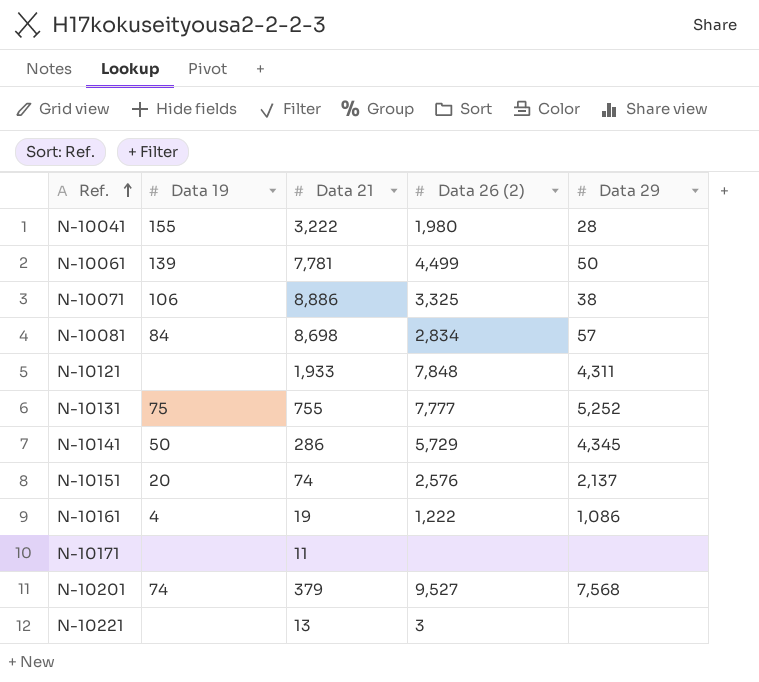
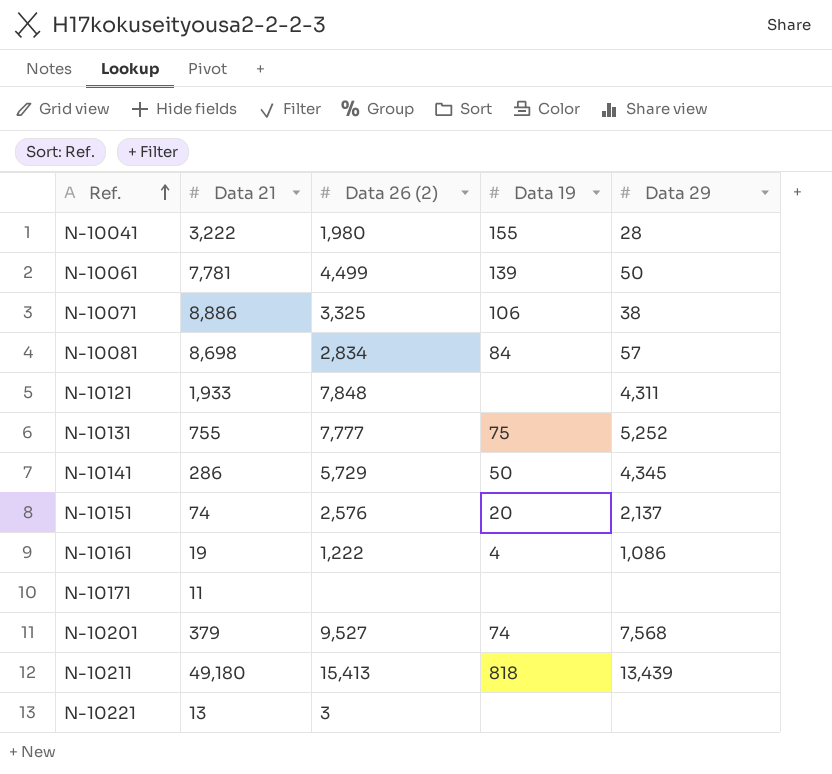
column Data 19 | position: 2 -> 4
row N-10211: none -> 49,180 | 15,413 | 818 | 13,439

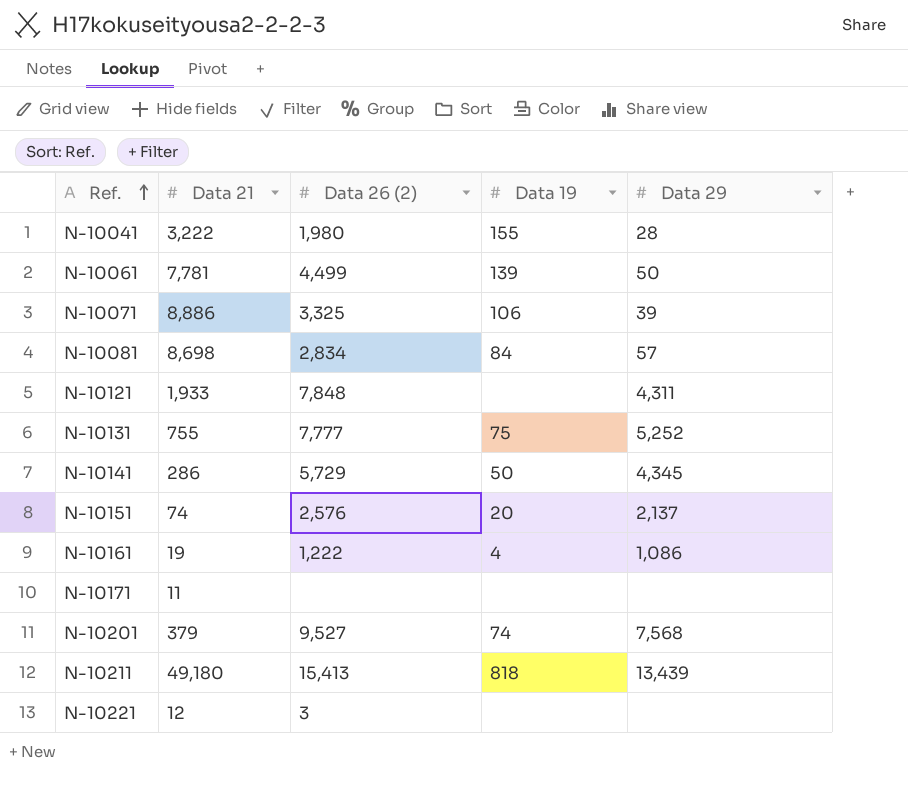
N-10071 | Data 29: 38 -> 39
N-10221 | Data 21: 13 -> 12

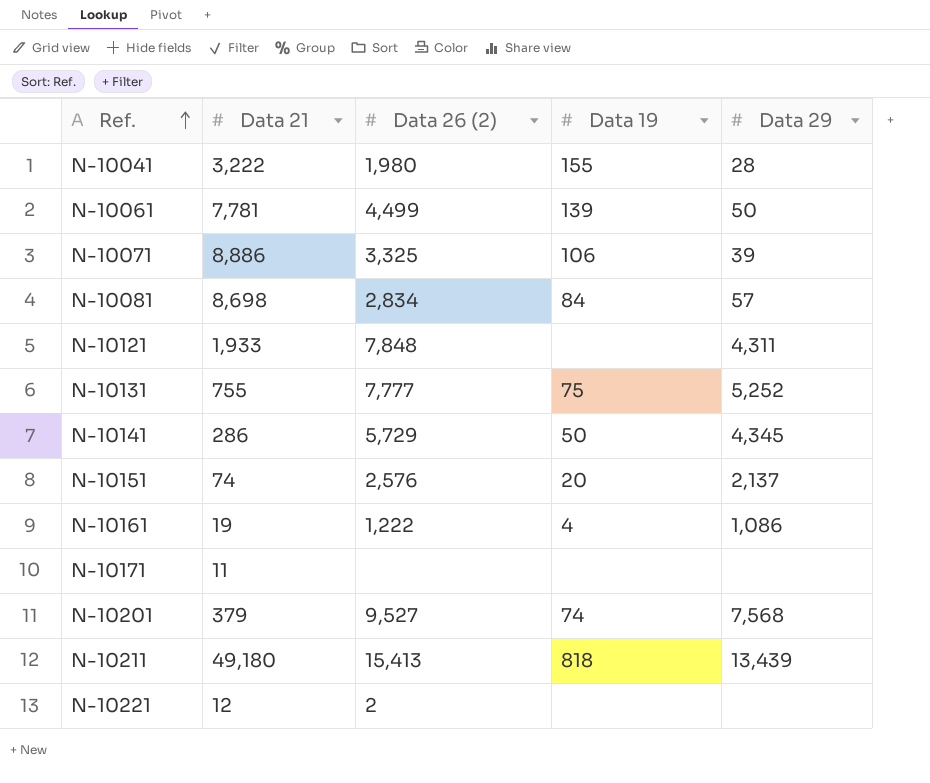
N-10221 | Data 26 (2): 3 -> 2

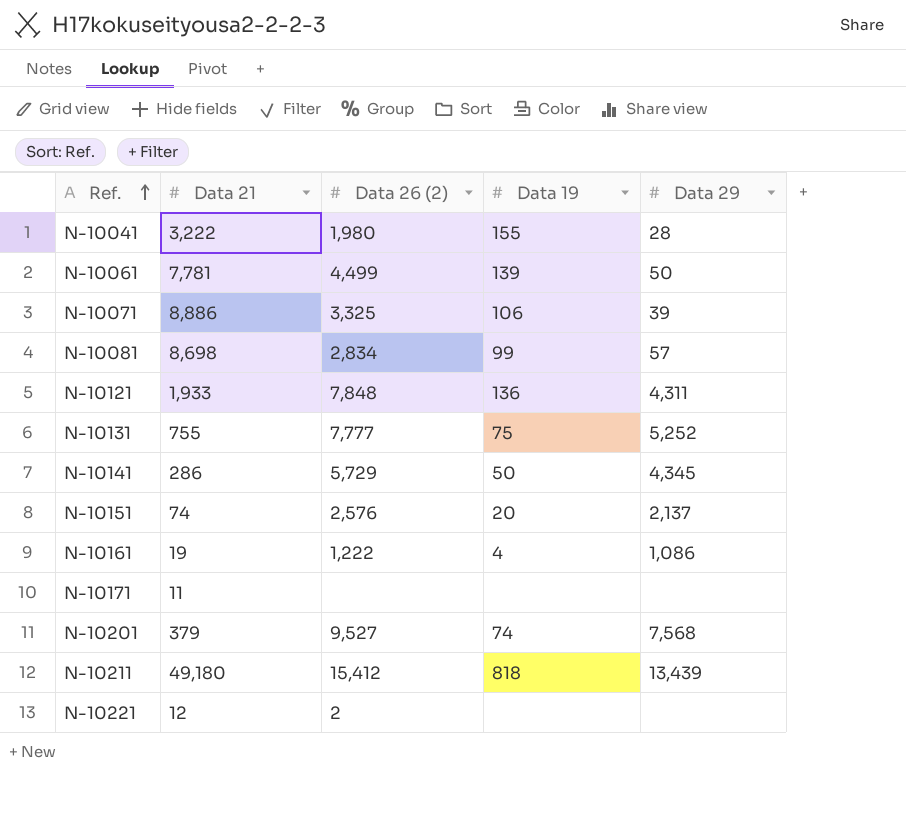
N-10081 | Data 19: 84 -> 99
N-10121 | Data 19: none -> 136
N-10211 | Data 26 (2): 15,413 -> 15,412

